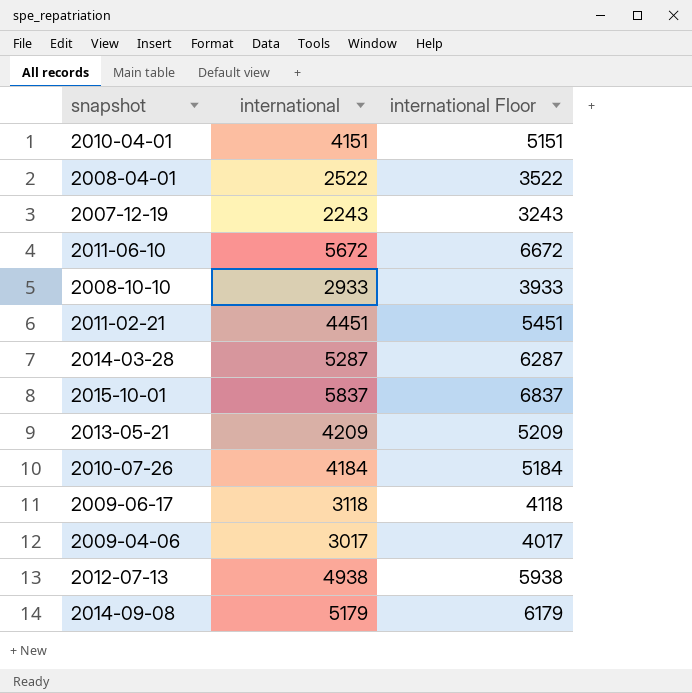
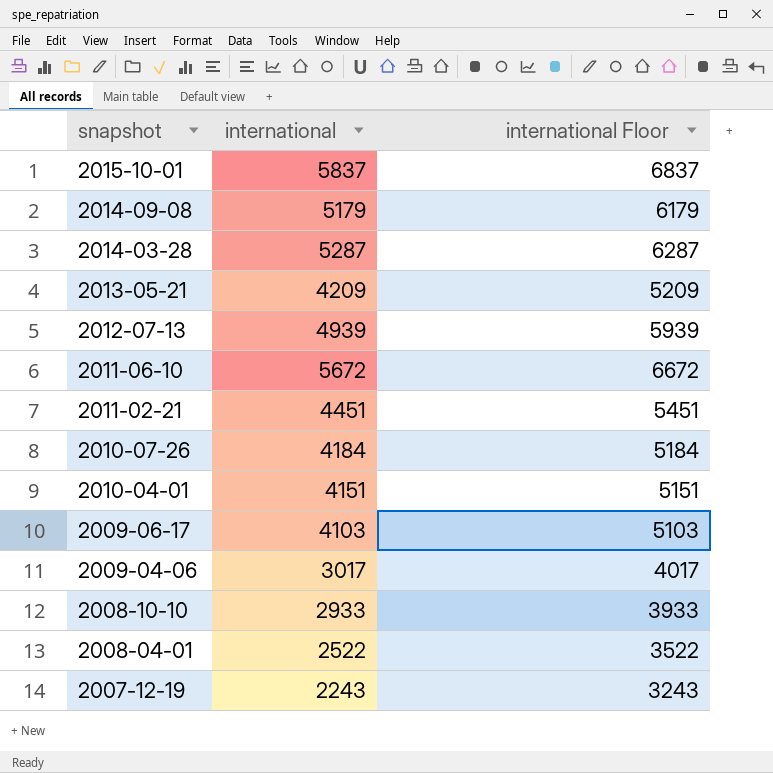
row order: none -> snapshot descending
2012-07-13 | international: 4938 -> 4939
2012-07-13 | international Floor: 5938 -> 5939
2009-06-17 | international: 3118 -> 4103
2009-06-17 | international Floor: 4118 -> 5103

